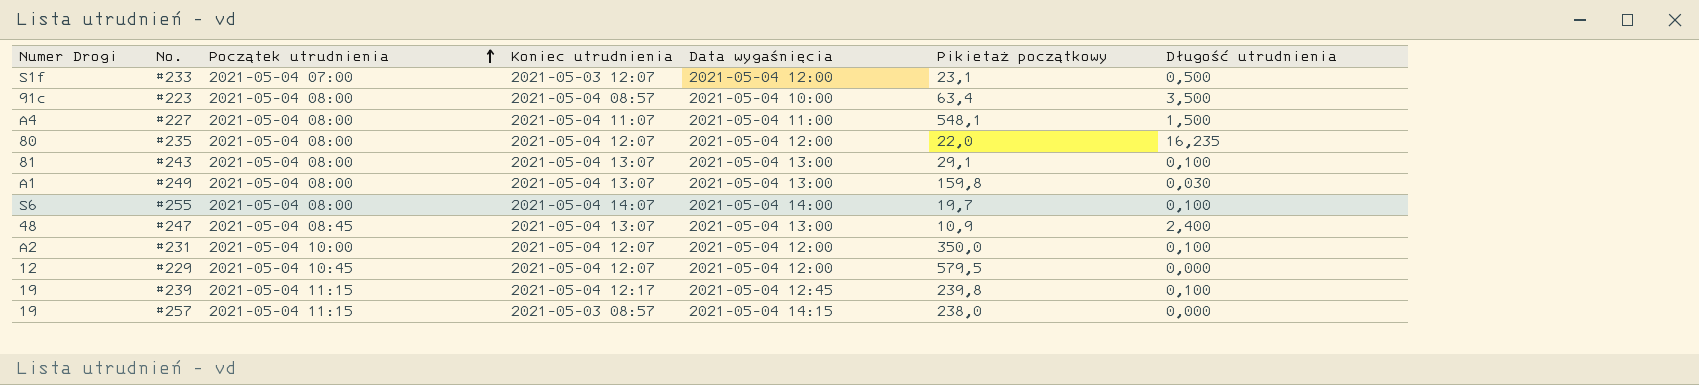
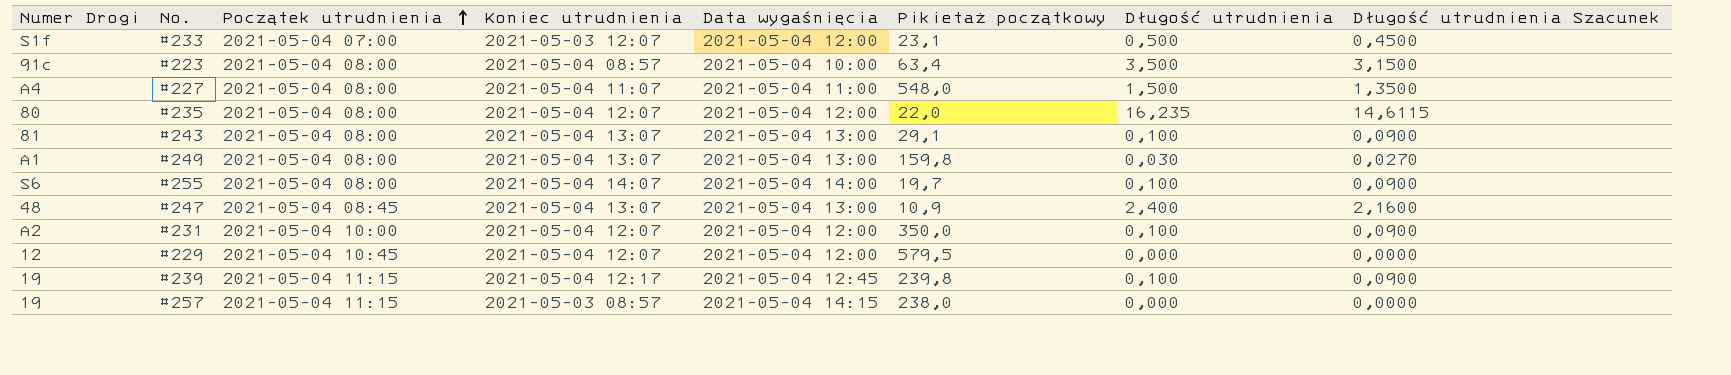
column Długość utrudnienia Szacunek | formula: none -> [Długość utrudnienia] * 0,9
#227 | Pikietaż początkowy: 548,1 -> 548,0

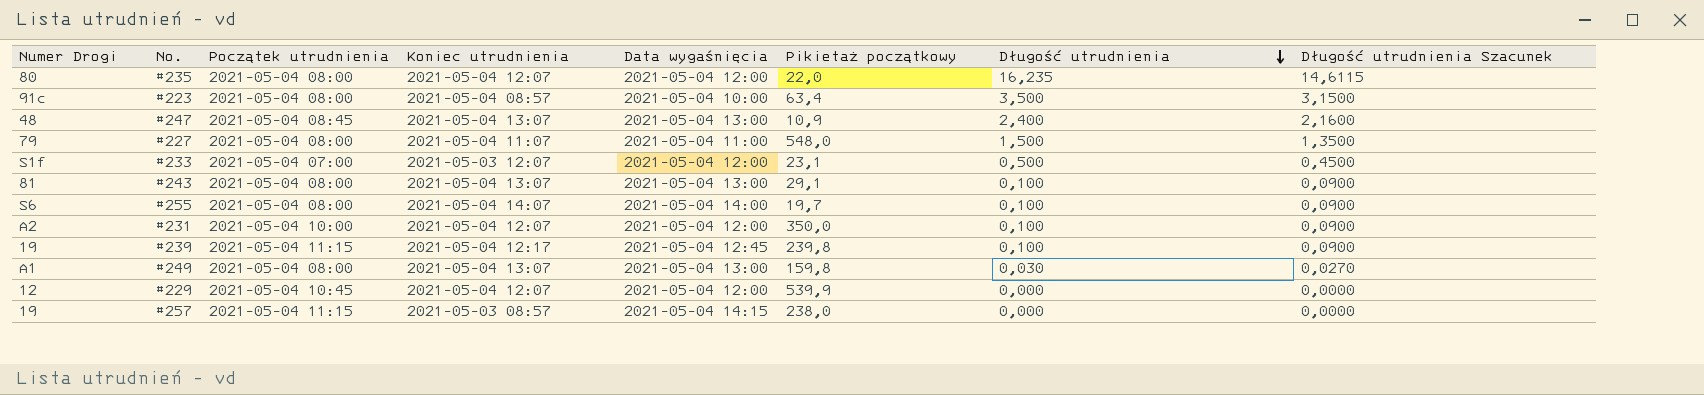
row order: Początek utrudnienia ascending -> Długość utrudnienia descending
#227 | Numer Drogi: A4 -> 79
#229 | Pikietaż początkowy: 579,5 -> 539,9

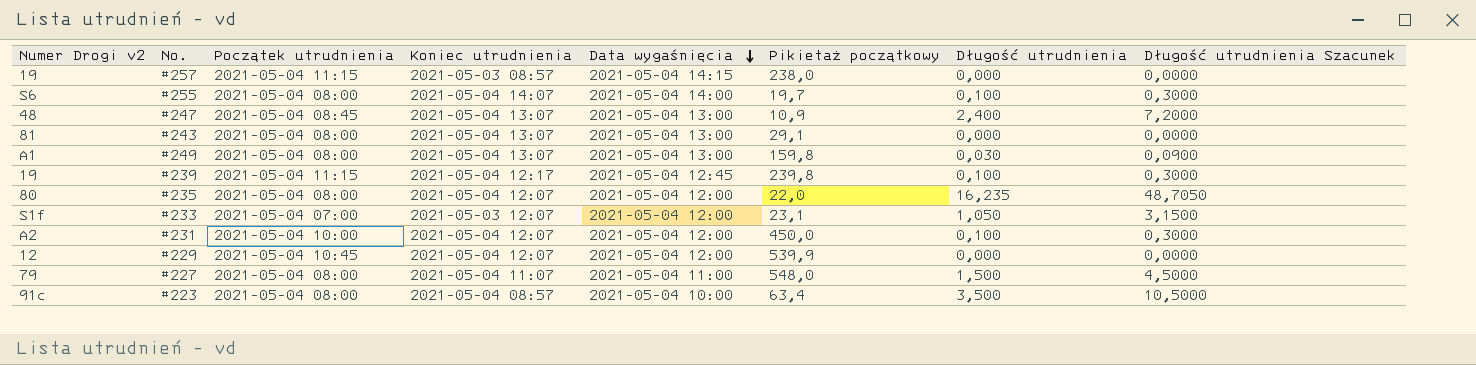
row order: Długość utrudnienia descending -> Data wygaśnięcia descending
column name: Numer Drogi -> Numer Drogi v2
column Długość utrudnienia Szacunek | formula: [Długość utrudnienia] * 0,9 -> [Długość utrudnienia] * 3
#243 | Długość utrudnienia: 0,100 -> 0,000
#233 | Długość utrudnienia: 0,500 -> 1,050
#231 | Pikietaż początkowy: 350,0 -> 450,0

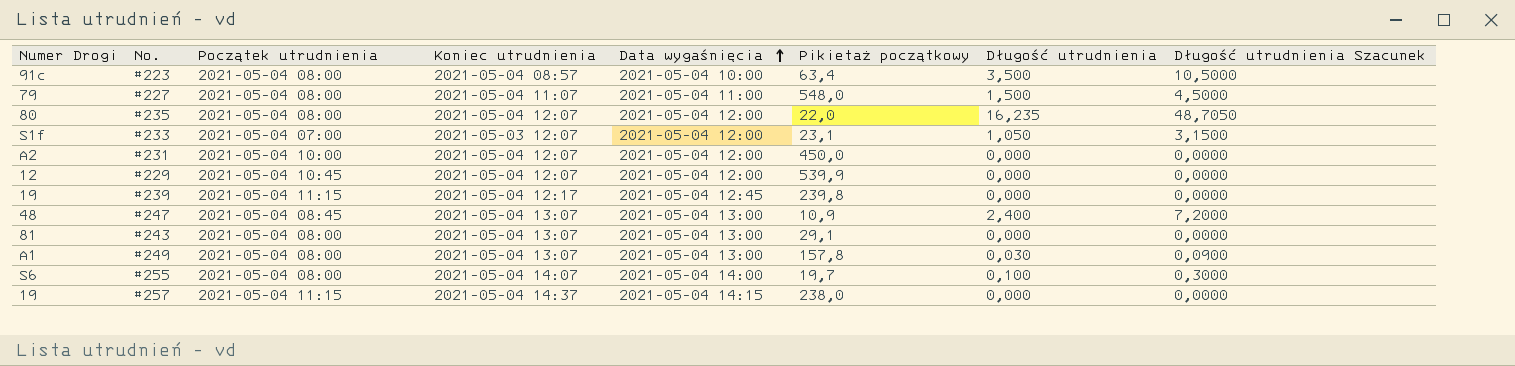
row order: Data wygaśnięcia descending -> Data wygaśnięcia ascending
column name: Numer Drogi v2 -> Numer Drogi
#231 | Długość utrudnienia: 0,100 -> 0,000
#231 | Długość utrudnienia Szacunek: 0,3000 -> 0,0000
#239 | Długość utrudnienia: 0,100 -> 0,000
#239 | Długość utrudnienia Szacunek: 0,3000 -> 0,0000
#249 | Pikietaż początkowy: 159,8 -> 157,8
#257 | Koniec utrudnienia: 2021-05-03 08:57 -> 2021-05-04 14:37

